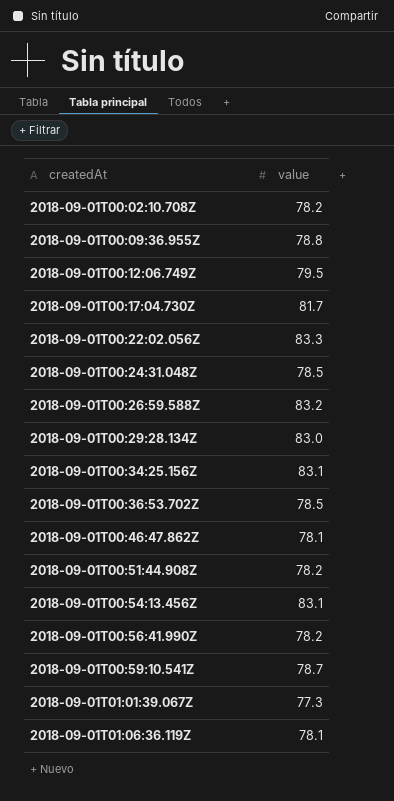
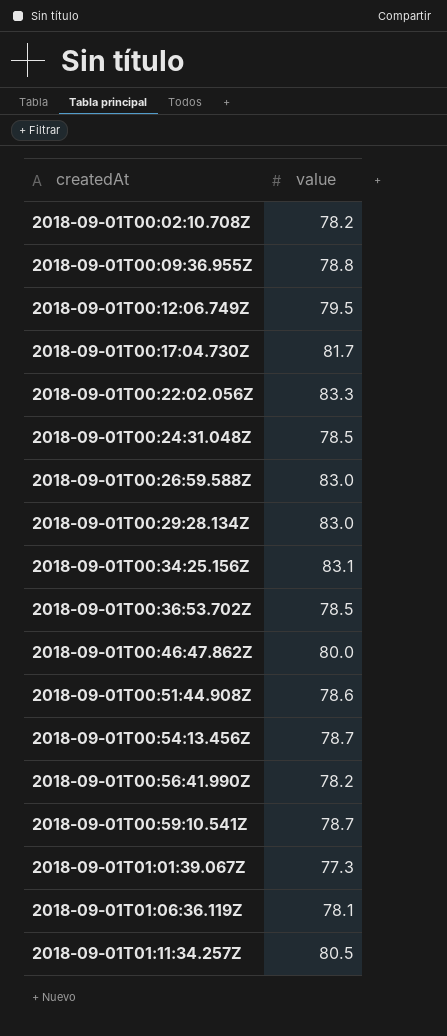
2018-09-01T00:26:59.588Z | value: 83.2 -> 83.0
2018-09-01T00:46:47.862Z | value: 78.1 -> 80.0
2018-09-01T00:51:44.908Z | value: 78.2 -> 78.6
2018-09-01T00:54:13.456Z | value: 83.1 -> 78.7
row 2018-09-01T01:11:34.257Z: none -> 80.5

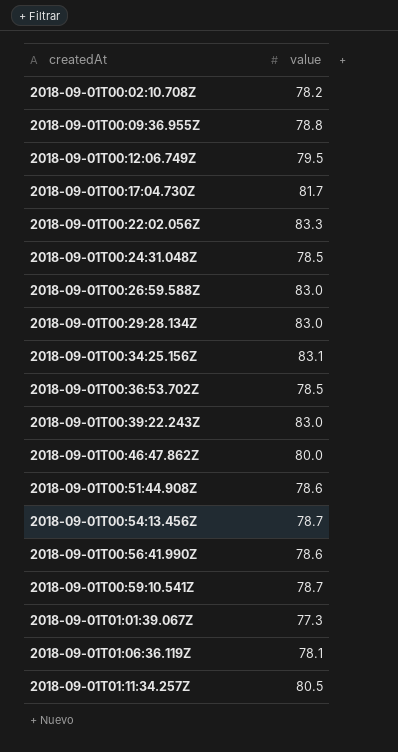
row 2018-09-01T00:39:22.243Z: none -> 83.0
2018-09-01T00:56:41.990Z | value: 78.2 -> 78.6

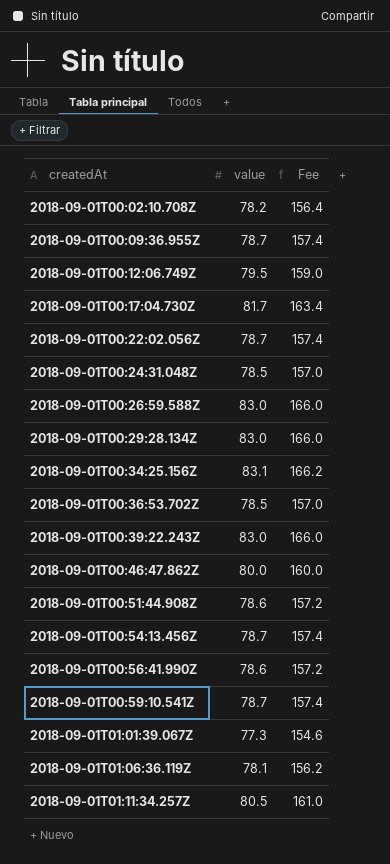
column Fee | formula: none -> [value] * 2
2018-09-01T00:09:36.955Z | value: 78.8 -> 78.7
2018-09-01T00:22:02.056Z | value: 83.3 -> 78.7

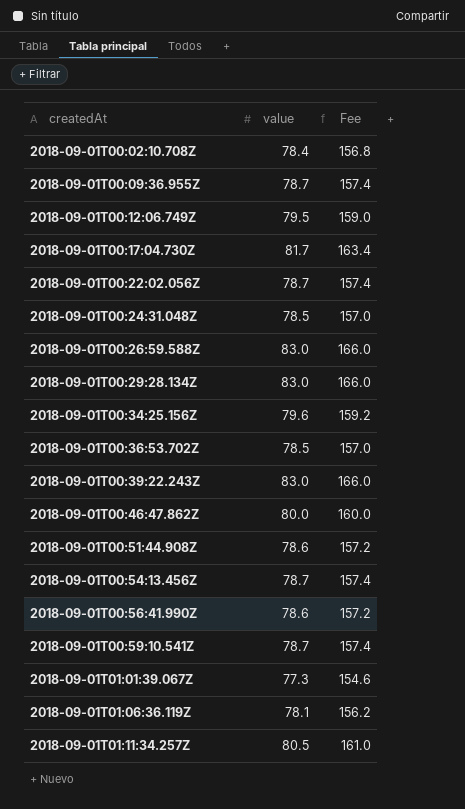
2018-09-01T00:02:10.708Z | value: 78.2 -> 78.4
2018-09-01T00:02:10.708Z | Fee: 156.4 -> 156.8
2018-09-01T00:34:25.156Z | value: 83.1 -> 79.6
2018-09-01T00:34:25.156Z | Fee: 166.2 -> 159.2

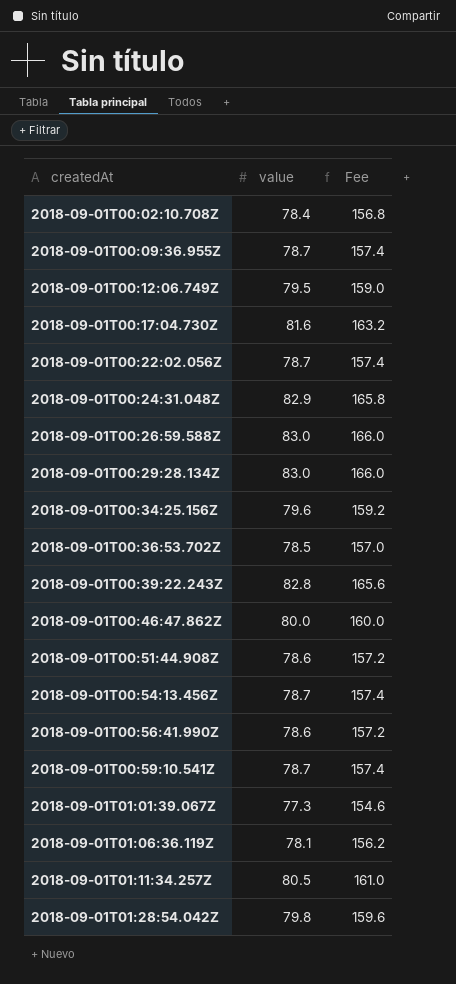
2018-09-01T00:17:04.730Z | value: 81.7 -> 81.6
2018-09-01T00:17:04.730Z | Fee: 163.4 -> 163.2
2018-09-01T00:24:31.048Z | value: 78.5 -> 82.9
2018-09-01T00:24:31.048Z | Fee: 157.0 -> 165.8
2018-09-01T00:39:22.243Z | value: 83.0 -> 82.8
2018-09-01T00:39:22.243Z | Fee: 166.0 -> 165.6
row 2018-09-01T01:28:54.042Z: none -> 79.8 | 159.6

